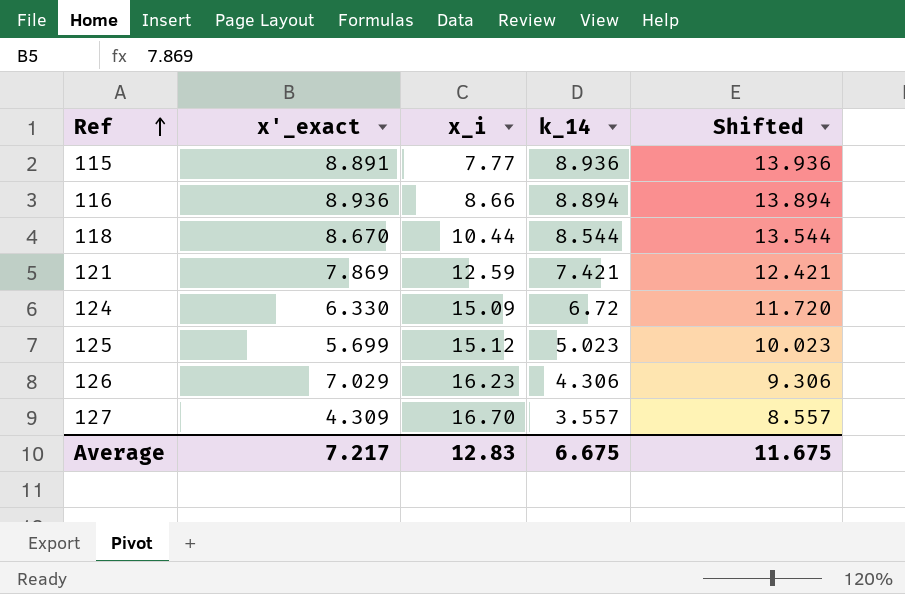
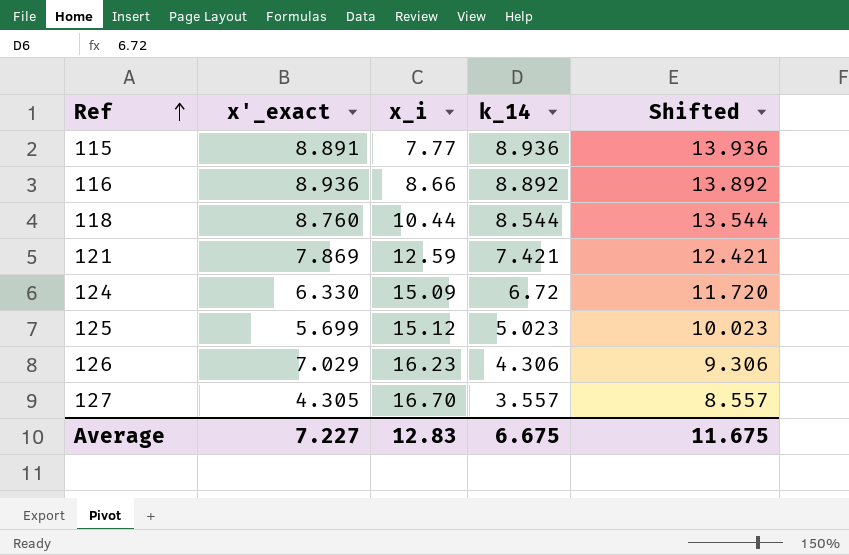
116 | k_14: 8.894 -> 8.892
116 | Shifted: 13.894 -> 13.892
118 | x'_exact: 8.670 -> 8.760
127 | x'_exact: 4.309 -> 4.305
Average | x'_exact: 7.217 -> 7.227

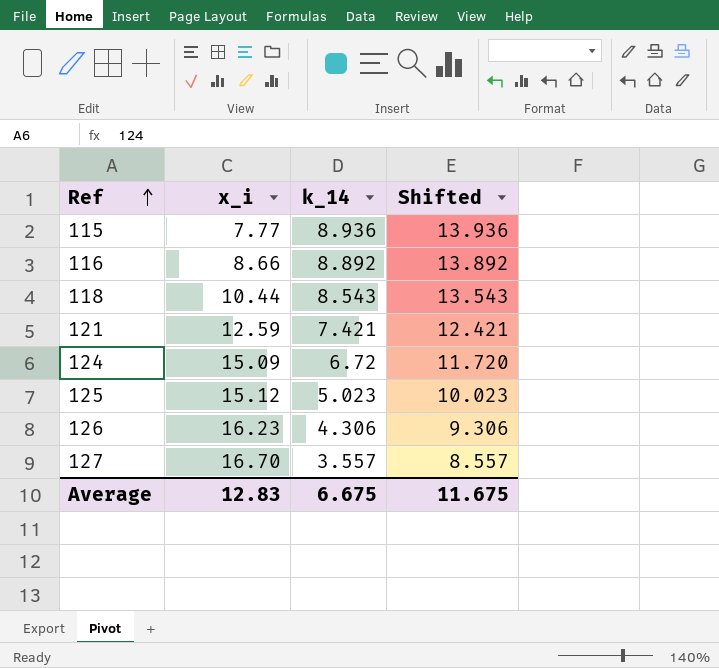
column x'_exact | position: 2 -> none
118 | k_14: 8.544 -> 8.543
118 | Shifted: 13.544 -> 13.543

